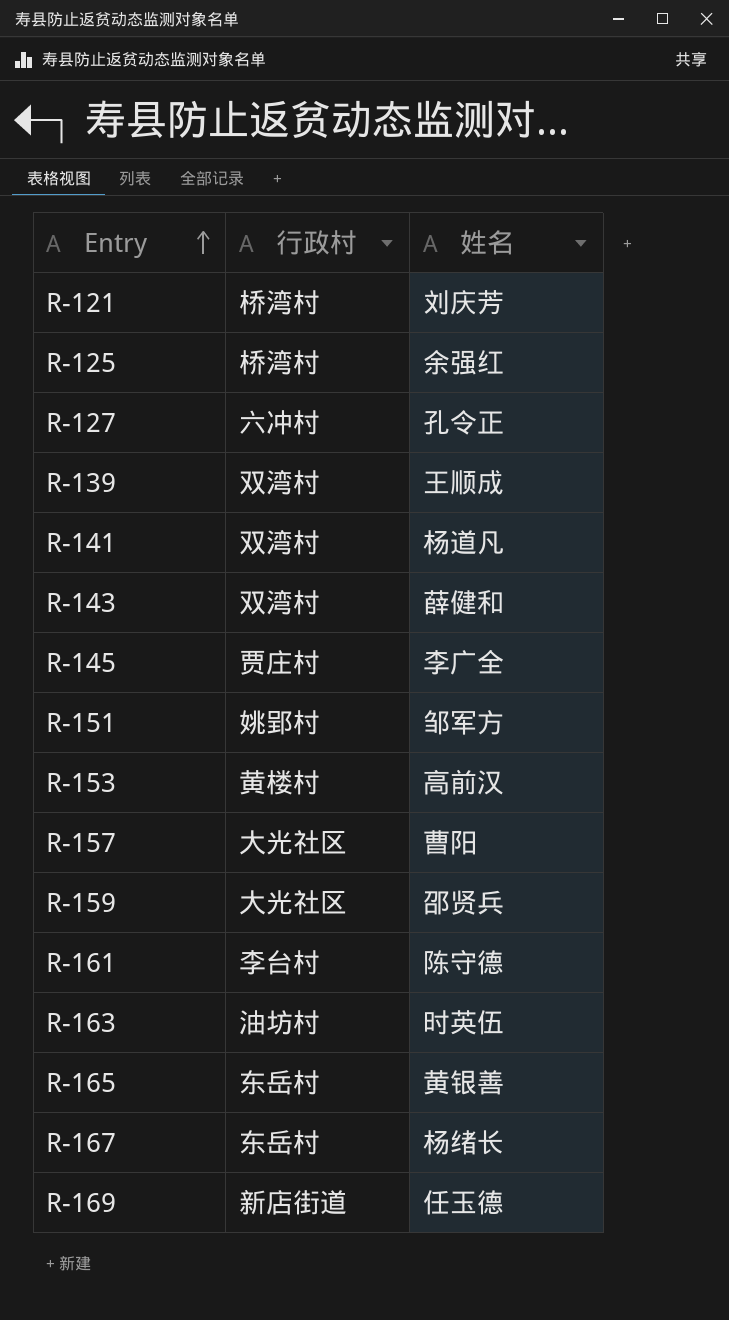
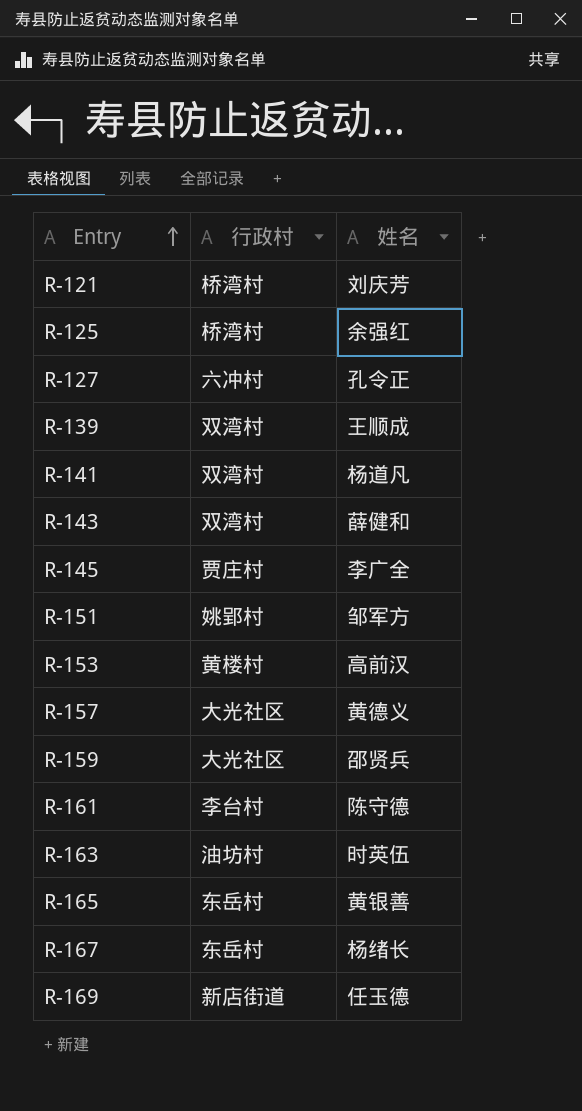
R-157 | 姓名: 曹阳 -> 黄德义

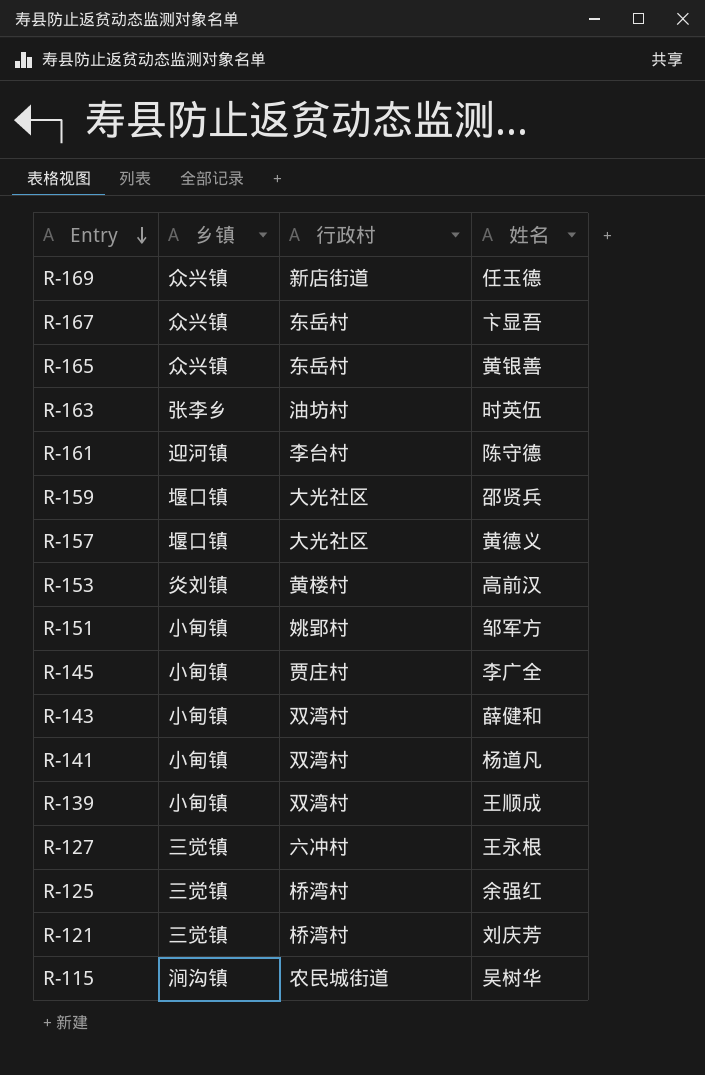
row order: Entry ascending -> Entry descending
column 乡镇 | position: none -> 2
R-167 | 姓名: 杨绪长 -> 卞显吾
R-127 | 姓名: 孔令正 -> 王永根
row R-115: none -> 涧沟镇 | 农民城街道 | 吴树华

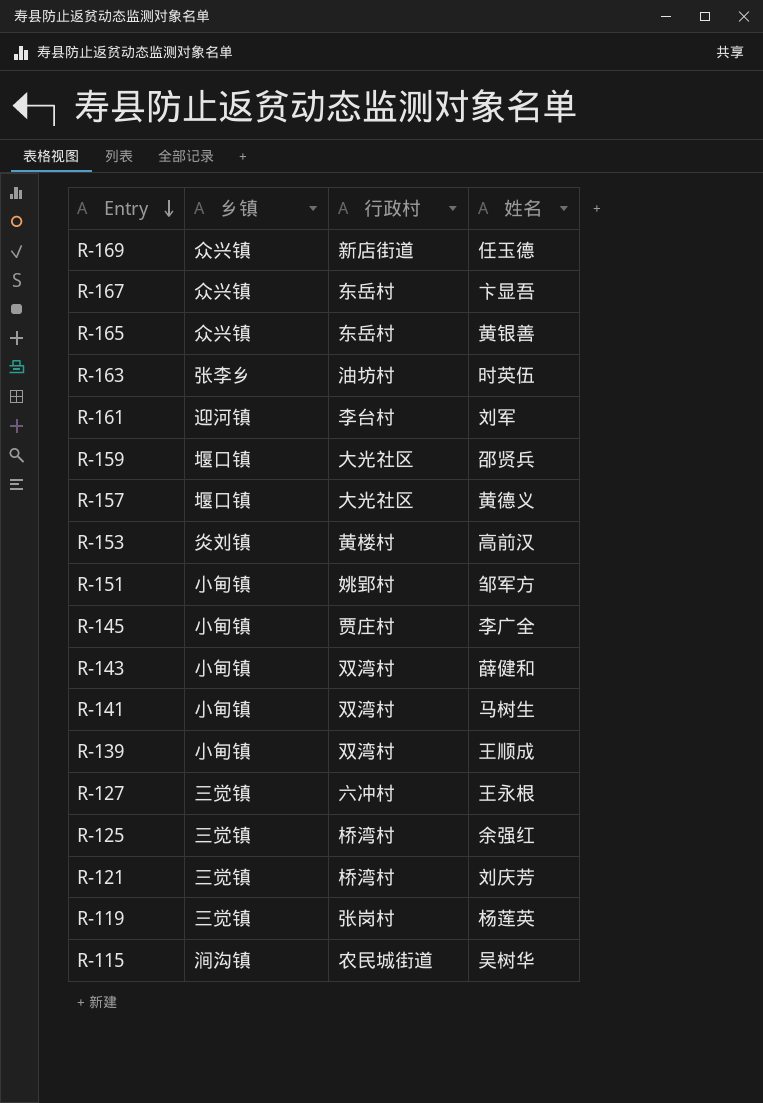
R-161 | 姓名: 陈守德 -> 刘军
R-141 | 姓名: 杨道凡 -> 马树生
row R-119: none -> 三觉镇 | 张岗村 | 杨莲英

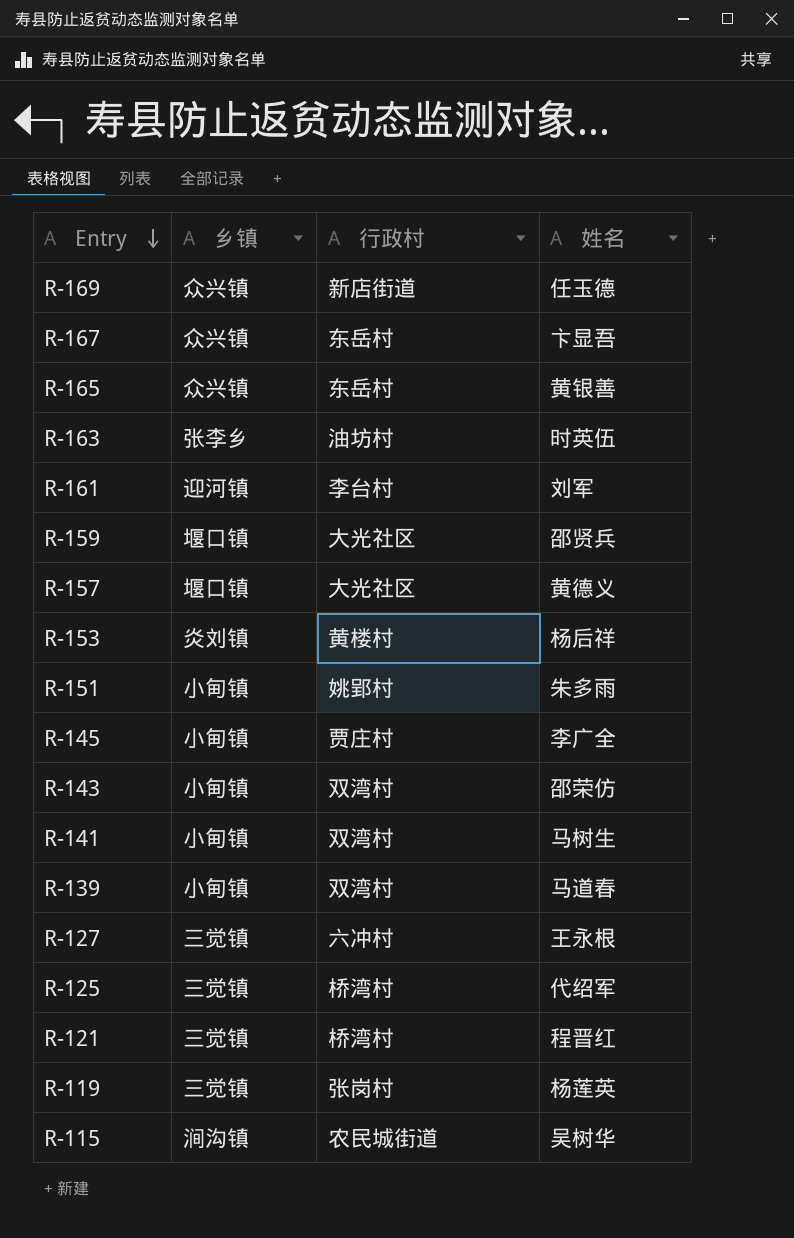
R-153 | 姓名: 高前汉 -> 杨后祥
R-151 | 姓名: 邹军方 -> 朱多雨
R-143 | 姓名: 薛健和 -> 邵荣仿
R-139 | 姓名: 王顺成 -> 马道春
R-125 | 姓名: 余强红 -> 代绍军
R-121 | 姓名: 刘庆芳 -> 程晋红

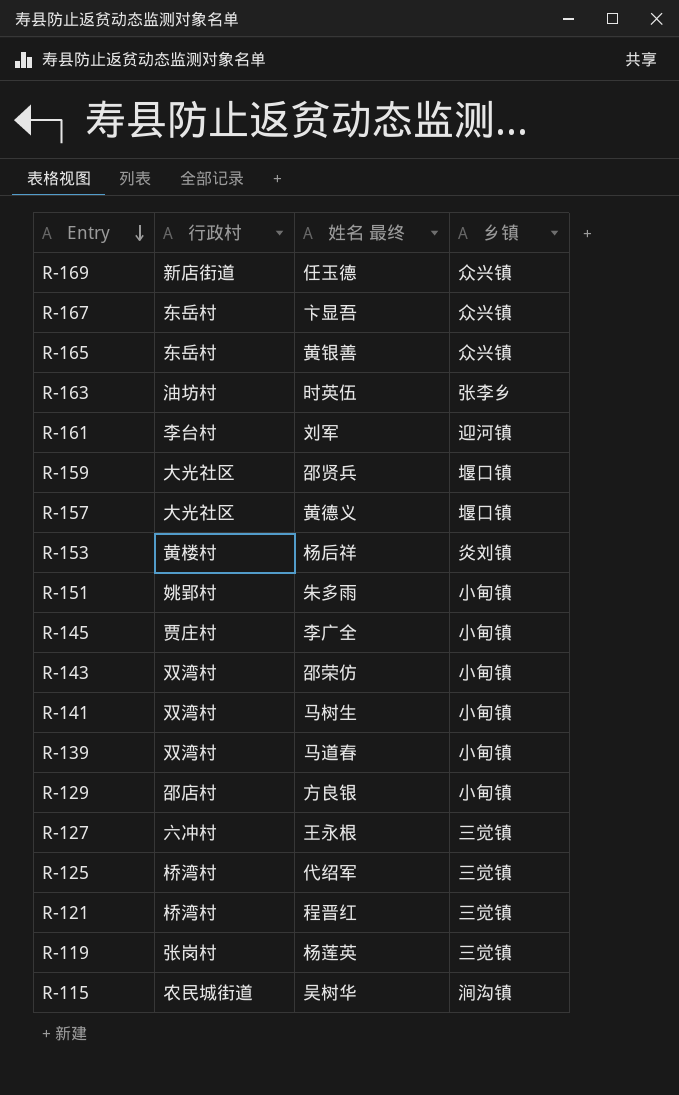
column name: 姓名 -> 姓名 最终
column 乡镇 | position: 2 -> 4
row R-129: none -> 邵店村 | 方良银 | 小甸镇

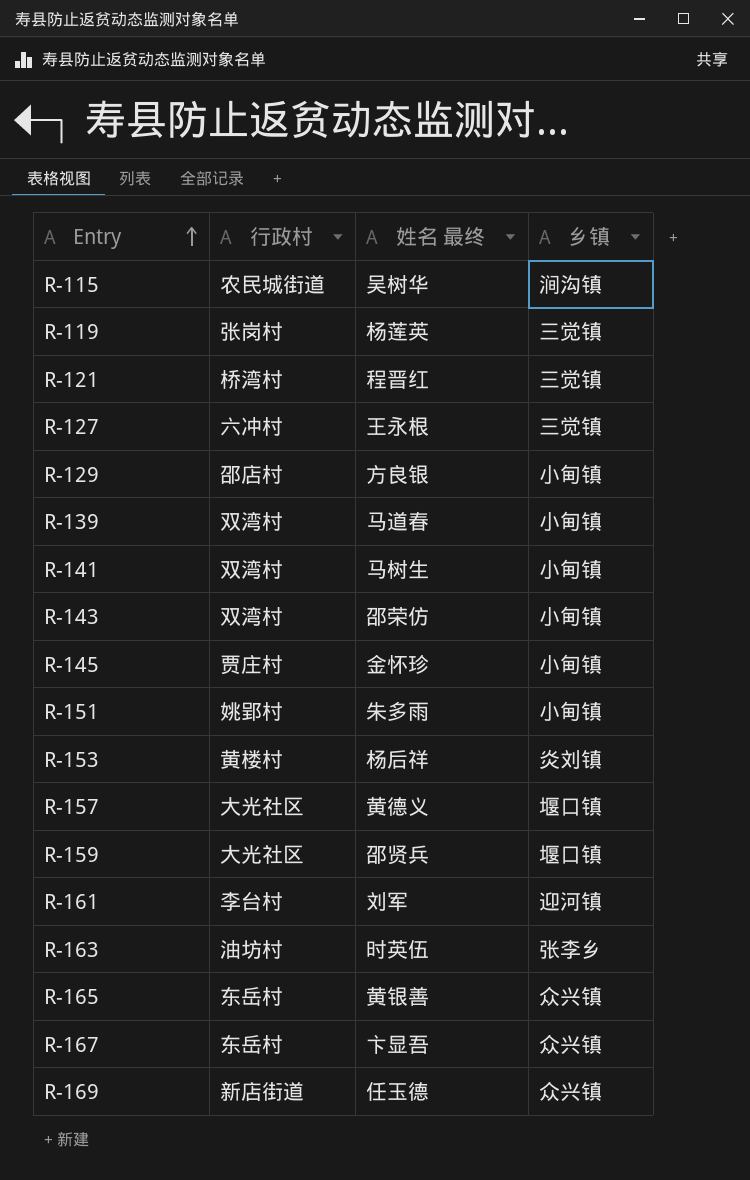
row order: Entry descending -> Entry ascending
row R-125: 桥湾村 | 代绍军 | 三觉镇 -> none
R-145 | 姓名 最终: 李广全 -> 金怀珍

